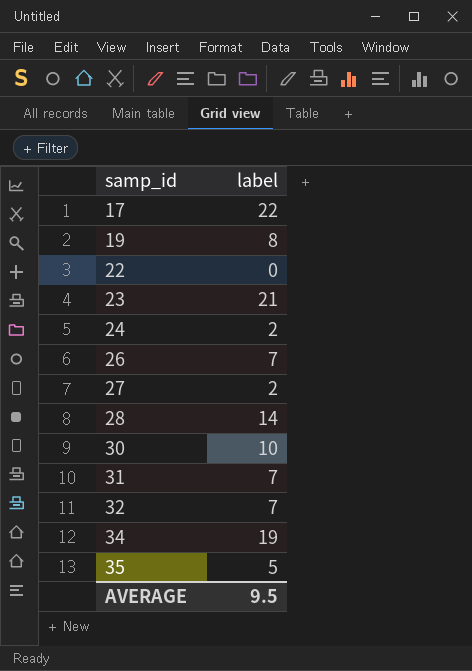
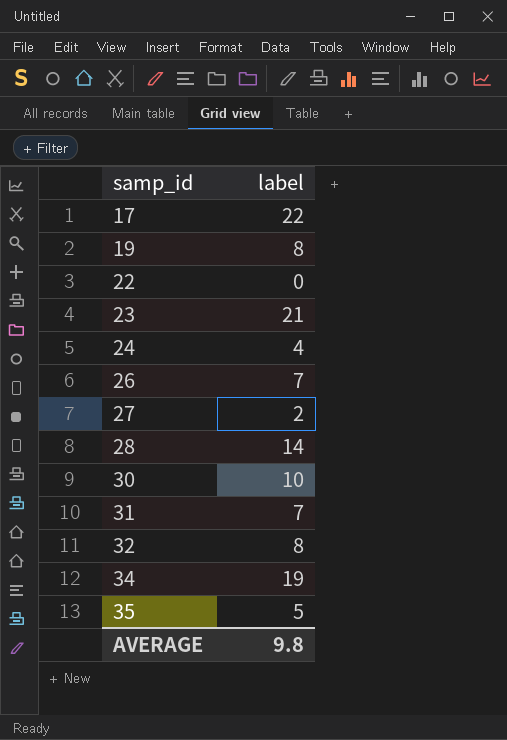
24 | label: 2 -> 4
32 | label: 7 -> 8
AVERAGE | label: 9.5 -> 9.8

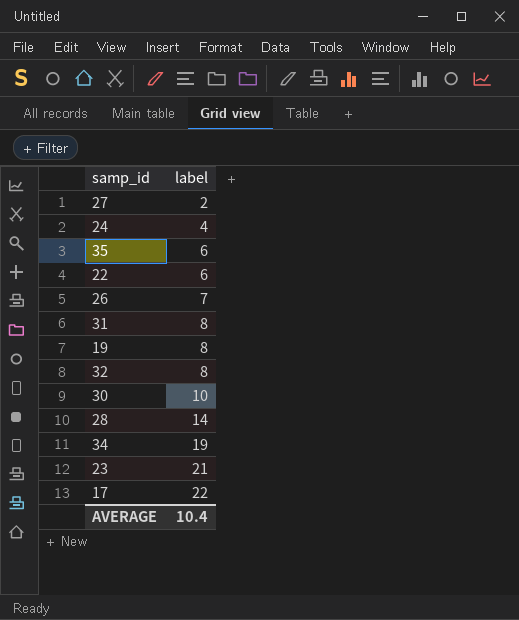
row order: samp_id ascending -> label ascending
35 | label: 5 -> 6
22 | label: 0 -> 6
31 | label: 7 -> 8
AVERAGE | label: 9.8 -> 10.4

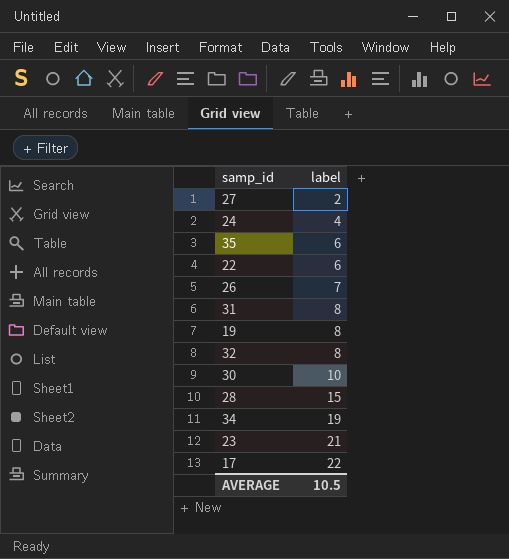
28 | label: 14 -> 15
AVERAGE | label: 10.4 -> 10.5

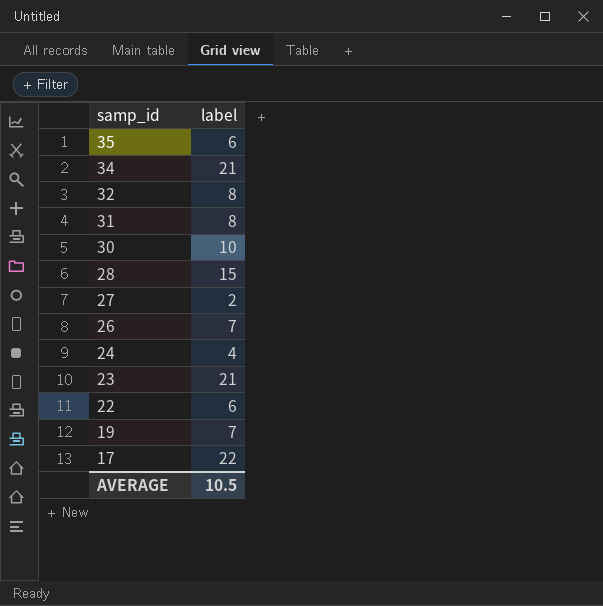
row order: label ascending -> samp_id descending
34 | label: 19 -> 21
19 | label: 8 -> 7

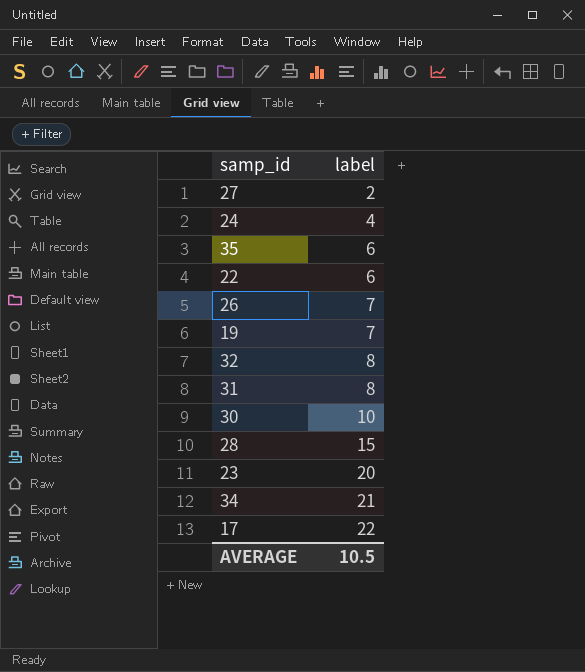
row order: samp_id descending -> label ascending
23 | label: 21 -> 20

